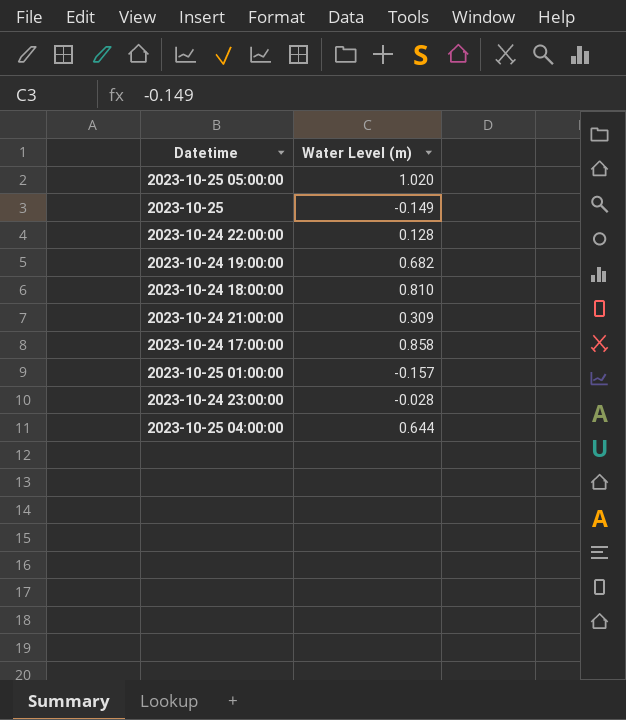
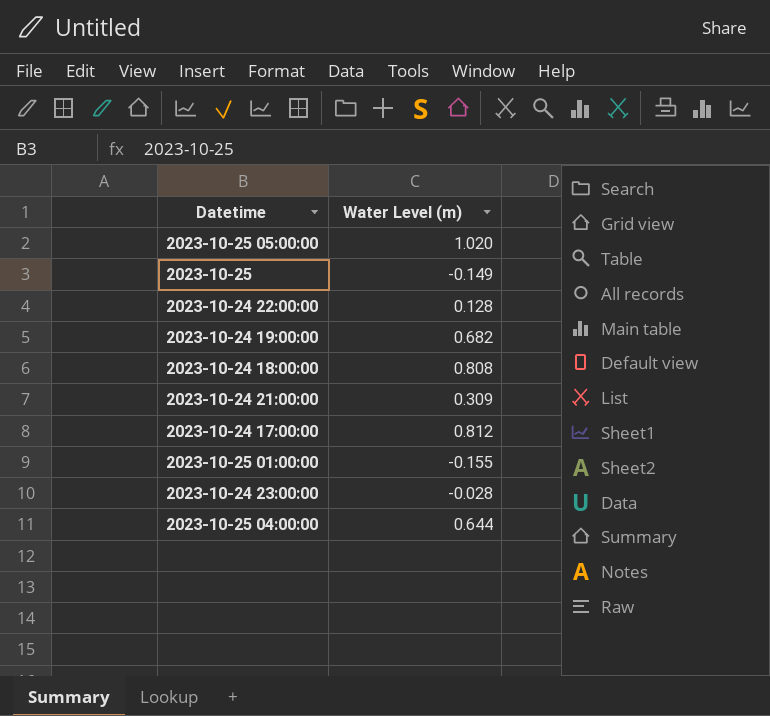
2023-10-24 18:00:00 | Water Level (m): 0.810 -> 0.808
2023-10-24 17:00:00 | Water Level (m): 0.858 -> 0.812
2023-10-25 01:00:00 | Water Level (m): -0.157 -> -0.155

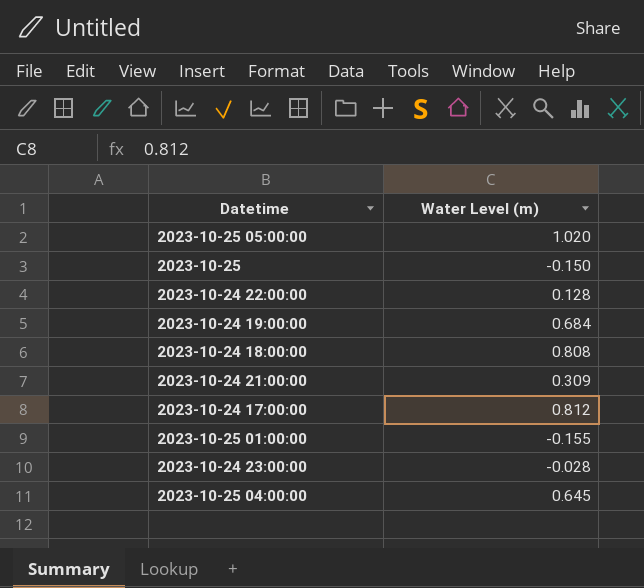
2023-10-25 | Water Level (m): -0.149 -> -0.150
2023-10-24 19:00:00 | Water Level (m): 0.682 -> 0.684
2023-10-25 04:00:00 | Water Level (m): 0.644 -> 0.645

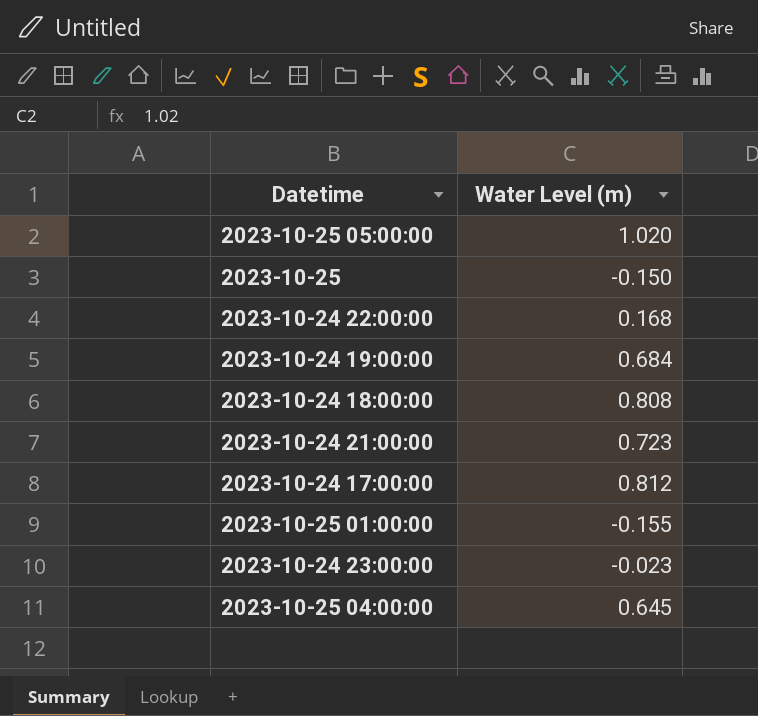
2023-10-24 22:00:00 | Water Level (m): 0.128 -> 0.168
2023-10-24 21:00:00 | Water Level (m): 0.309 -> 0.723
2023-10-24 23:00:00 | Water Level (m): -0.028 -> -0.023

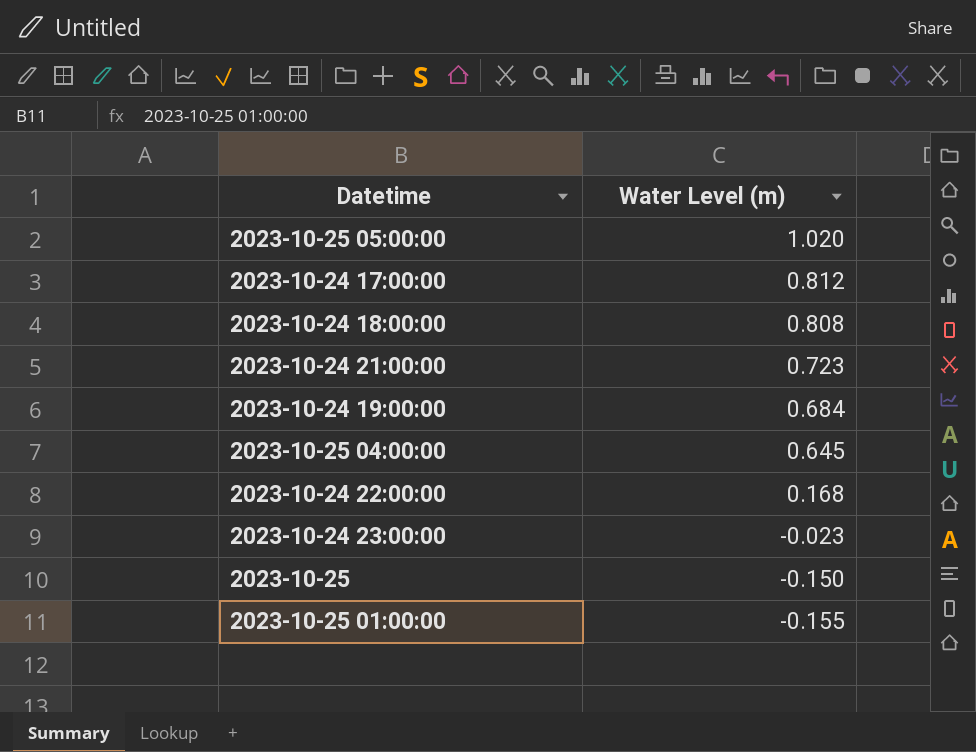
row order: none -> Water Level (m) descending

